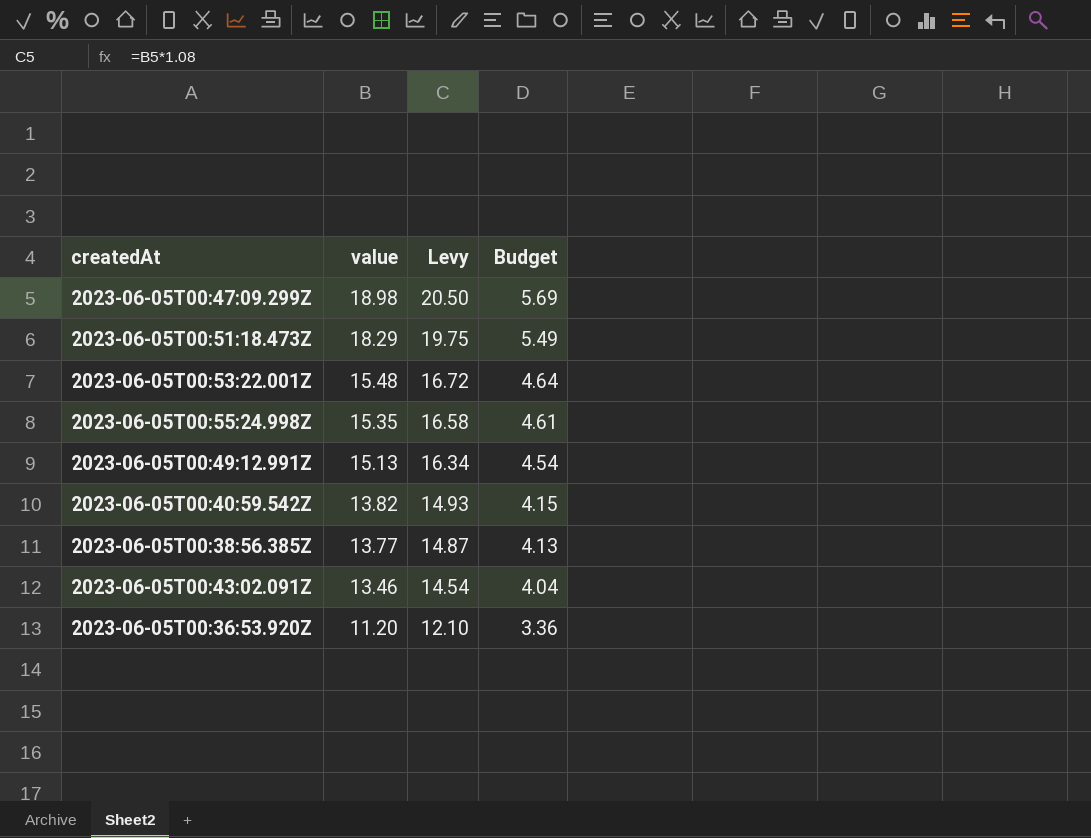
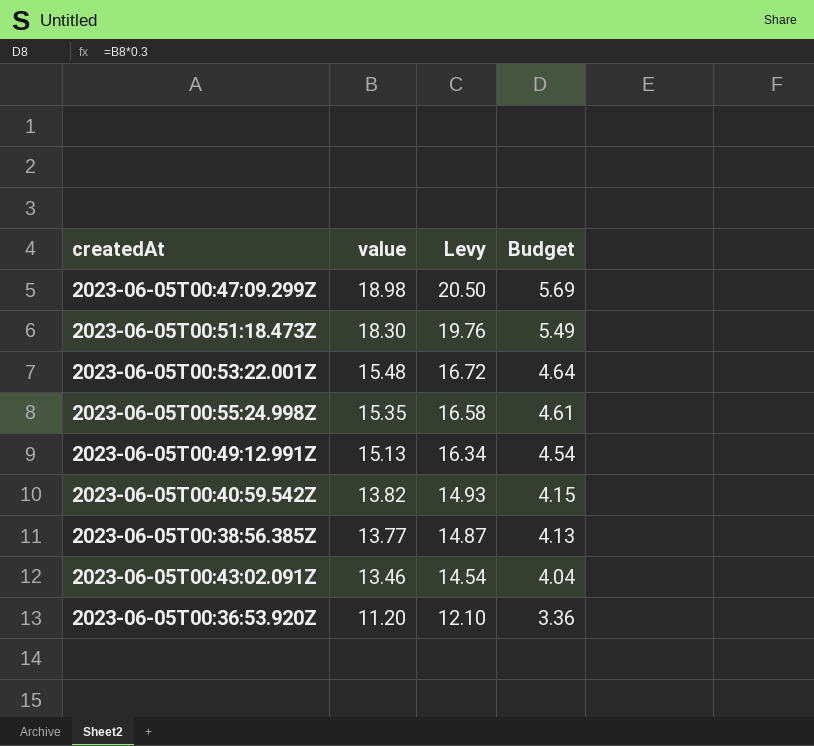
2023-06-05T00:51:18.473Z | value: 18.29 -> 18.30
2023-06-05T00:51:18.473Z | Levy: 19.75 -> 19.76

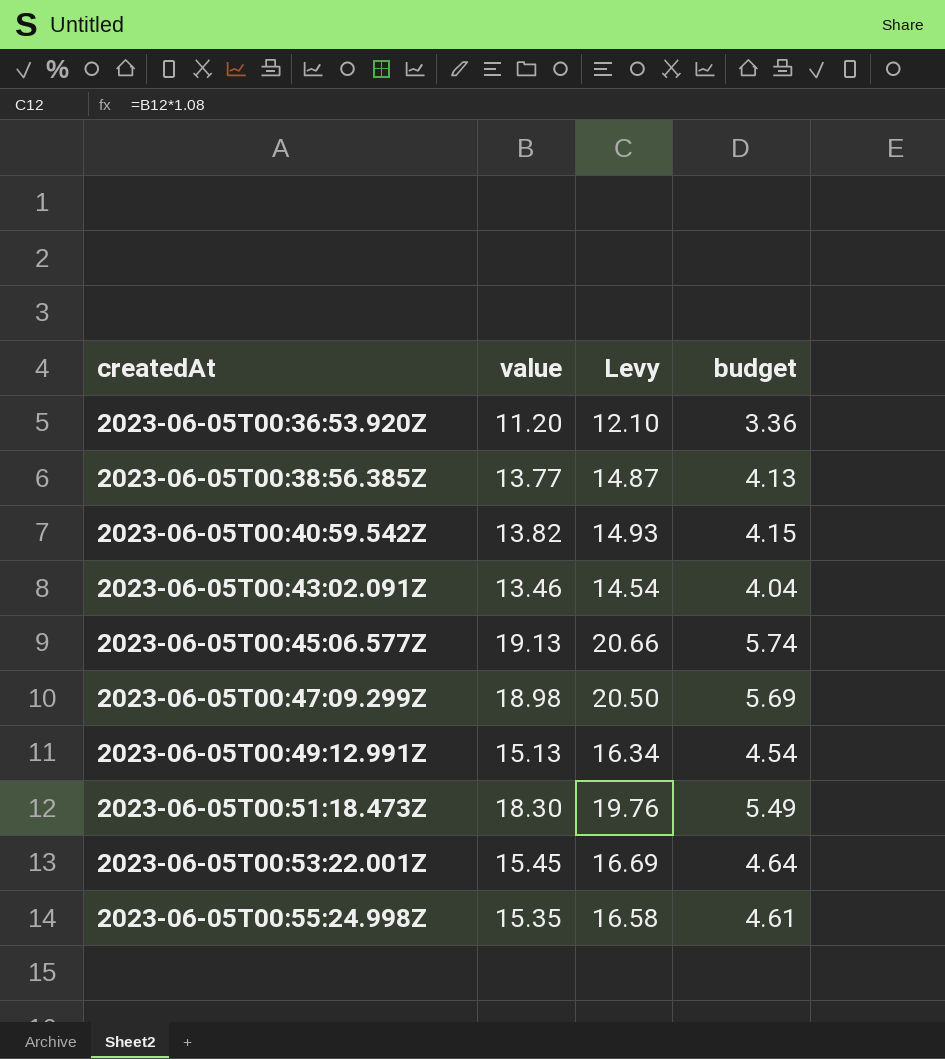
row order: value descending -> createdAt ascending
column name: Budget -> budget
row 2023-06-05T00:45:06.577Z: none -> 19.13 | 20.66 | 5.74
2023-06-05T00:53:22.001Z | value: 15.48 -> 15.45
2023-06-05T00:53:22.001Z | Levy: 16.72 -> 16.69

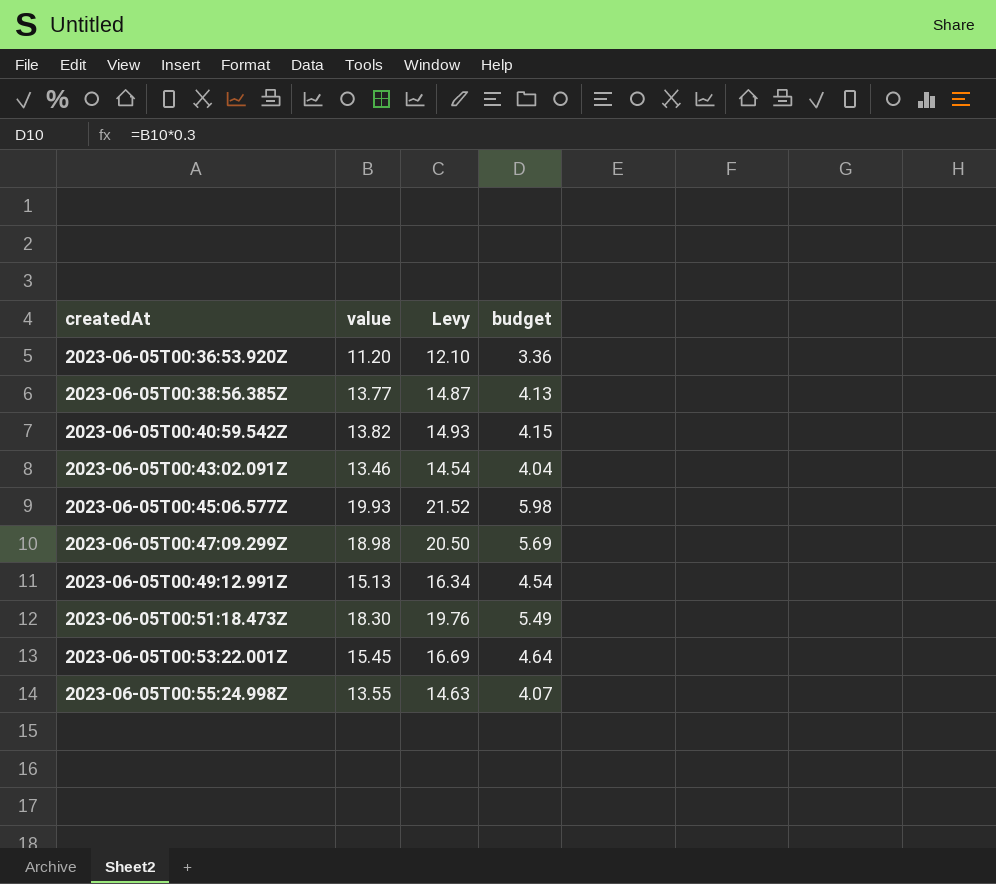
2023-06-05T00:45:06.577Z | value: 19.13 -> 19.93
2023-06-05T00:45:06.577Z | Levy: 20.66 -> 21.52
2023-06-05T00:45:06.577Z | budget: 5.74 -> 5.98
2023-06-05T00:55:24.998Z | value: 15.35 -> 13.55
2023-06-05T00:55:24.998Z | Levy: 16.58 -> 14.63
2023-06-05T00:55:24.998Z | budget: 4.61 -> 4.07

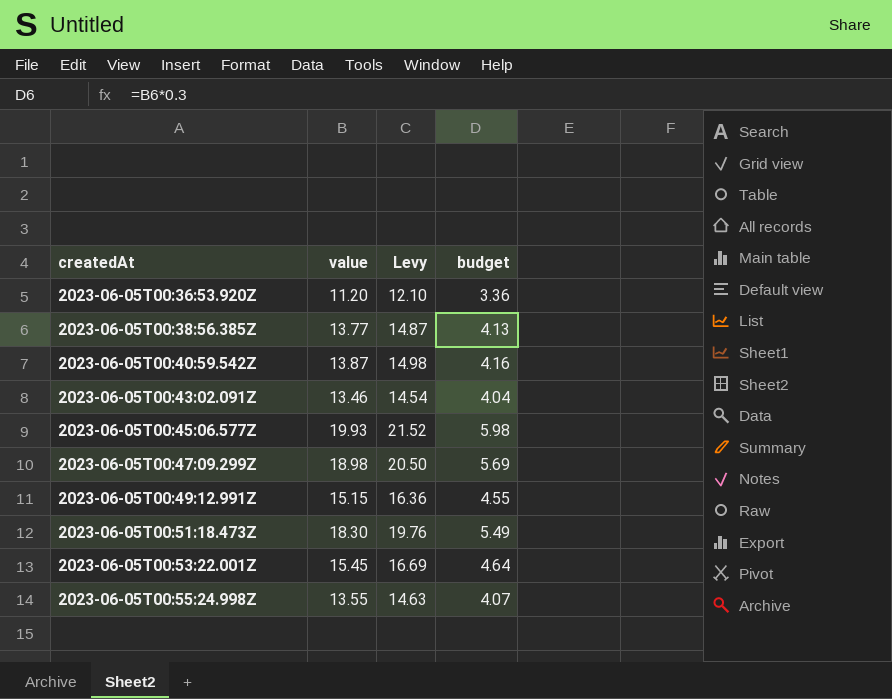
2023-06-05T00:40:59.542Z | value: 13.82 -> 13.87
2023-06-05T00:40:59.542Z | Levy: 14.93 -> 14.98
2023-06-05T00:40:59.542Z | budget: 4.15 -> 4.16
2023-06-05T00:49:12.991Z | value: 15.13 -> 15.15
2023-06-05T00:49:12.991Z | Levy: 16.34 -> 16.36
2023-06-05T00:49:12.991Z | budget: 4.54 -> 4.55

